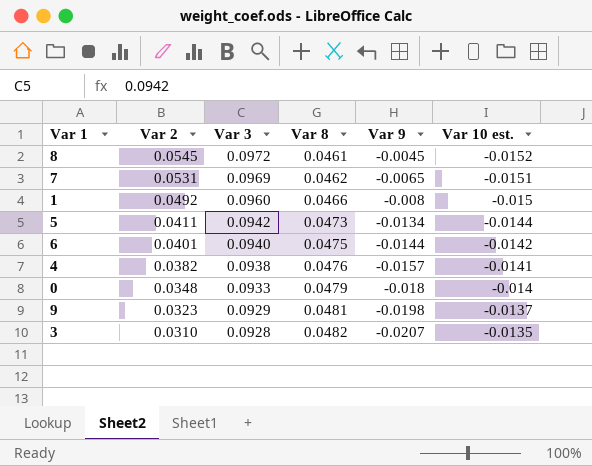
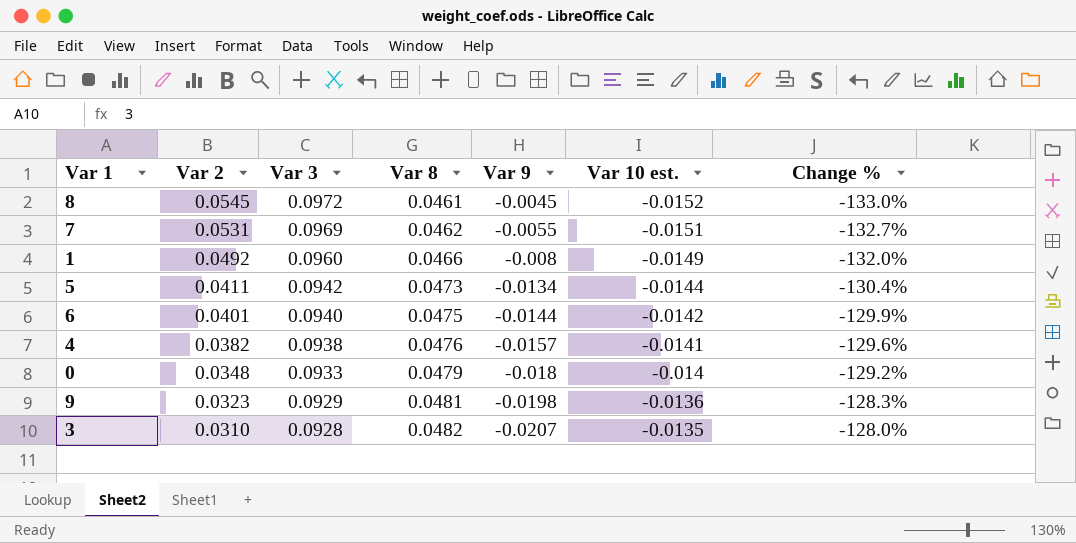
column Change % | formula: none -> ([Var 10 est.] - [Var 8]) / [Var 8]
7 | Var 9: -0.0065 -> -0.0055
1 | Var 10 est.: -0.015 -> -0.0149
9 | Var 10 est.: -0.0137 -> -0.0136

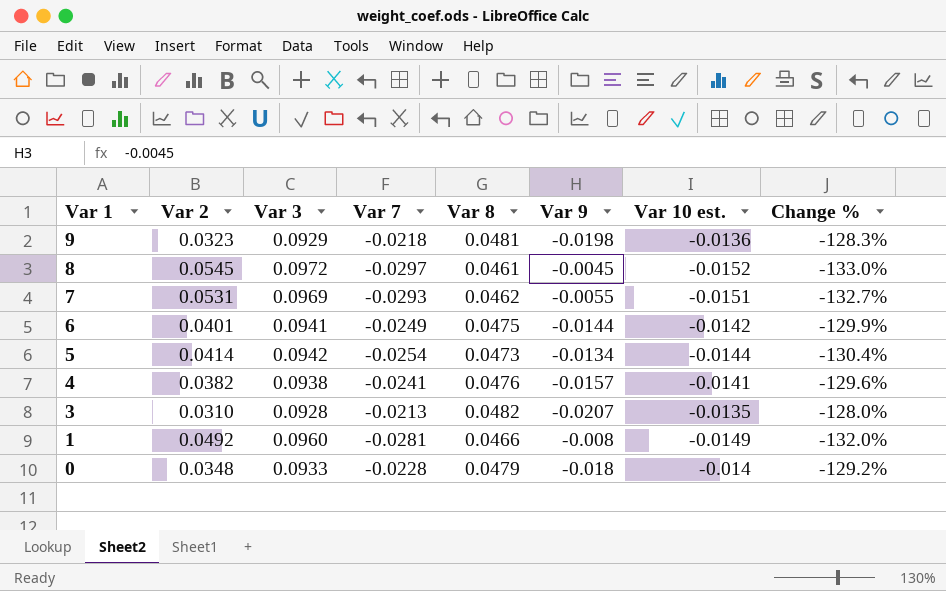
row order: Var 2 descending -> Var 1 descending
column Var 7 | position: none -> 4
6 | Var 3: 0.0940 -> 0.0941
5 | Var 2: 0.0411 -> 0.0414

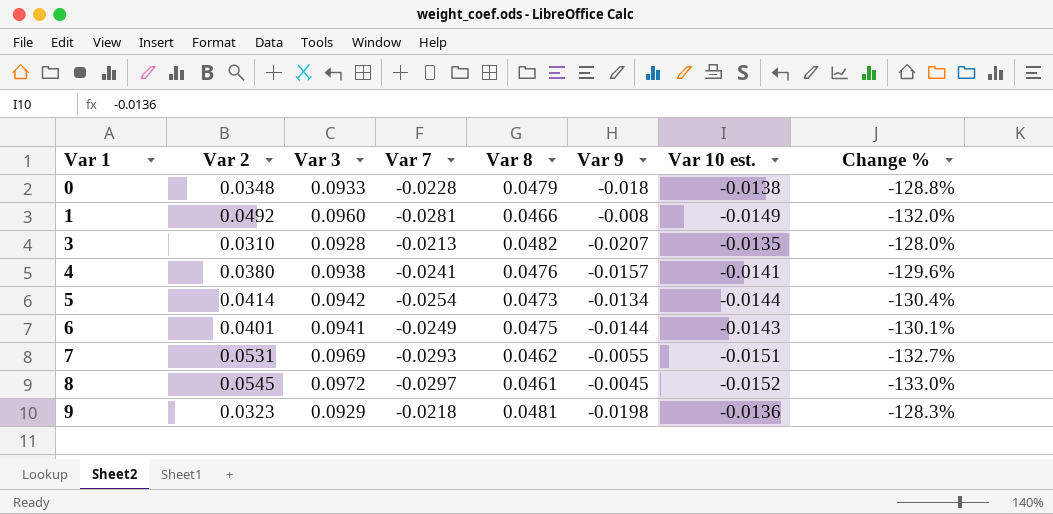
row order: Var 1 descending -> Var 1 ascending
0 | Var 10 est.: -0.014 -> -0.0138
0 | Change %: -129.2% -> -128.8%
4 | Var 2: 0.0382 -> 0.0380
6 | Var 10 est.: -0.0142 -> -0.0143
6 | Change %: -129.9% -> -130.1%

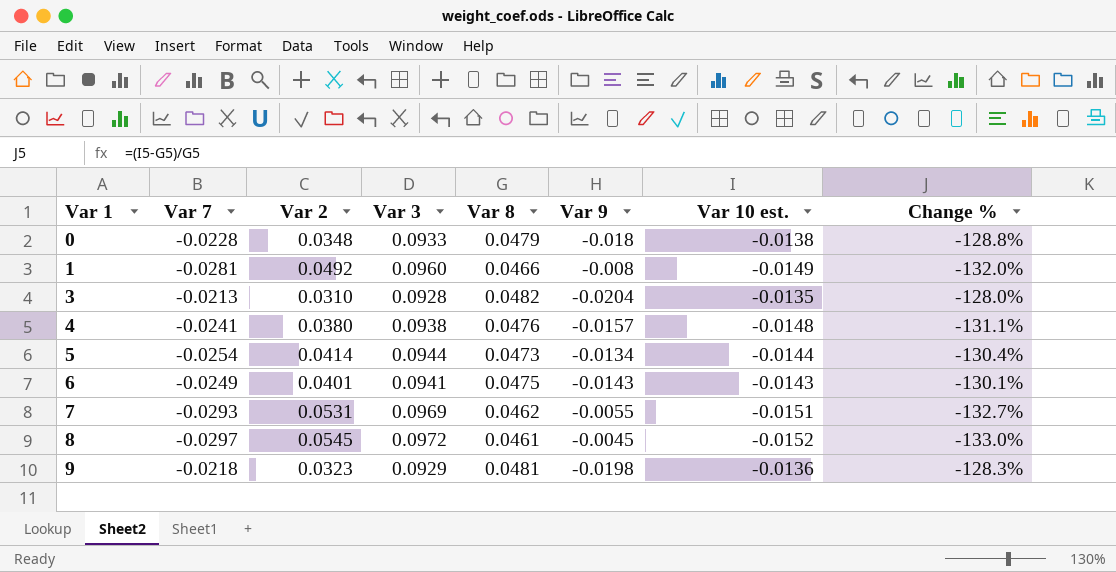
column Var 7 | position: 4 -> 2
3 | Var 9: -0.0207 -> -0.0204
4 | Var 10 est.: -0.0141 -> -0.0148
4 | Change %: -129.6% -> -131.1%
5 | Var 3: 0.0942 -> 0.0944
6 | Var 9: -0.0144 -> -0.0143

